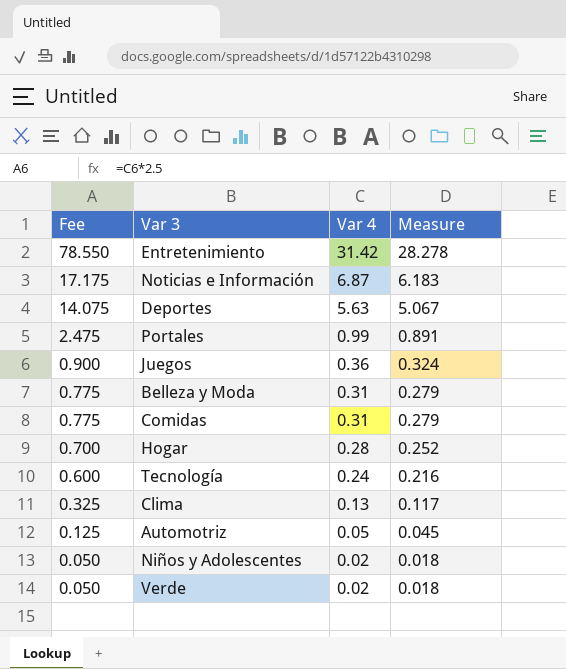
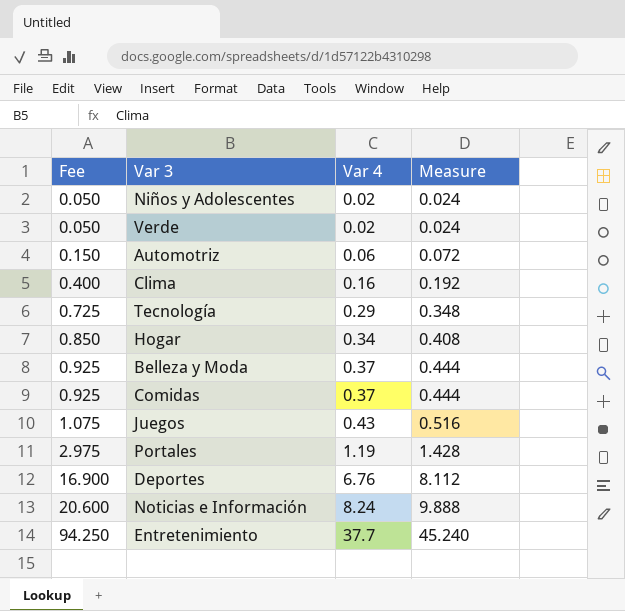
row order: Fee descending -> Fee ascending
column Measure | formula: [Var 4] * 0.9 -> [Var 4] * 1.2
Automotriz | Fee: 0.125 -> 0.150
Automotriz | Var 4: 0.05 -> 0.06
Clima | Fee: 0.325 -> 0.400
Clima | Var 4: 0.13 -> 0.16
Tecnología | Fee: 0.600 -> 0.725
Tecnología | Var 4: 0.24 -> 0.29
Hogar | Fee: 0.700 -> 0.850
Hogar | Var 4: 0.28 -> 0.34
Belleza y Moda | Fee: 0.775 -> 0.925
Belleza y Moda | Var 4: 0.31 -> 0.37
Comidas | Fee: 0.775 -> 0.925
Comidas | Var 4: 0.31 -> 0.37
Juegos | Fee: 0.900 -> 1.075
Juegos | Var 4: 0.36 -> 0.43
Portales | Fee: 2.475 -> 2.975
Portales | Var 4: 0.99 -> 1.19
Deportes | Fee: 14.075 -> 16.900
Deportes | Var 4: 5.63 -> 6.76
Noticias e Información | Fee: 17.175 -> 20.600
Noticias e Información | Var 4: 6.87 -> 8.24
Entretenimiento | Fee: 78.550 -> 94.250
Entretenimiento | Var 4: 31.42 -> 37.7

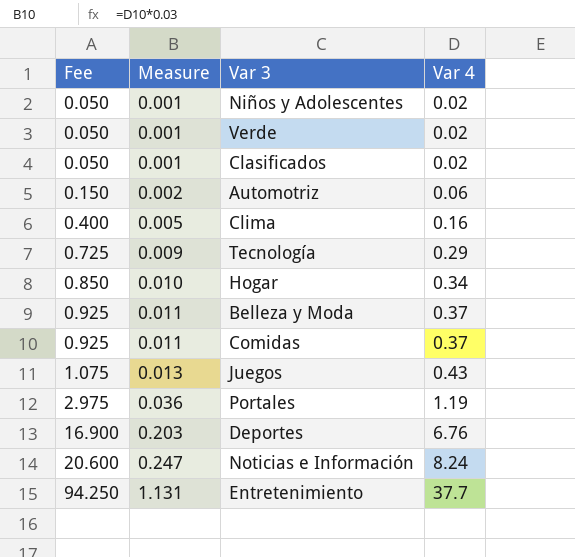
column Measure | formula: [Var 4] * 1.2 -> [Var 4] * 0.03
column Measure | position: 4 -> 2
row Clasificados: none -> 0.050 | 0.001 | 0.02

